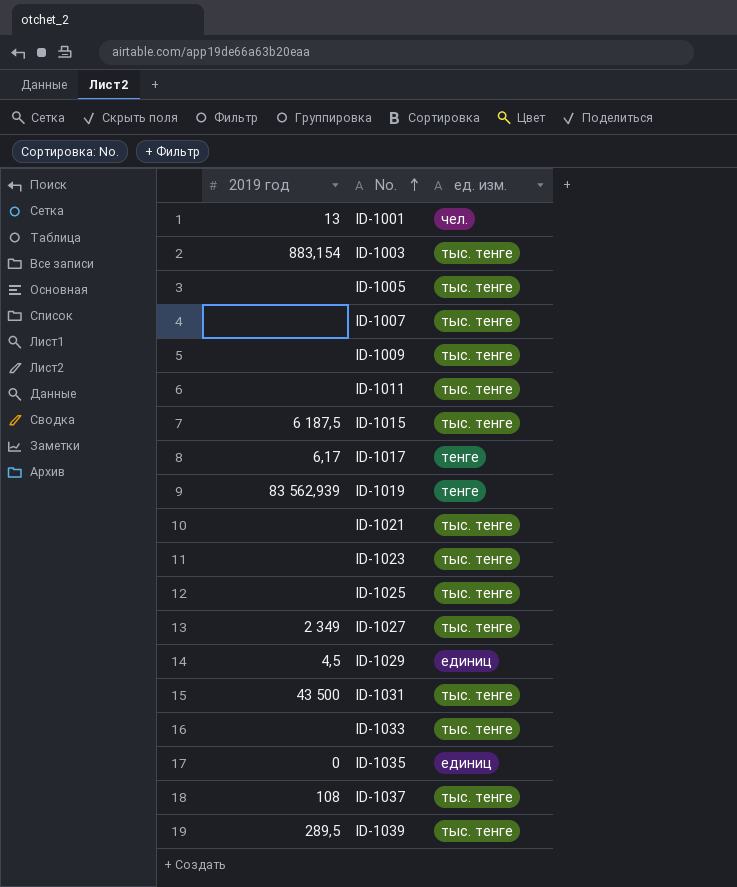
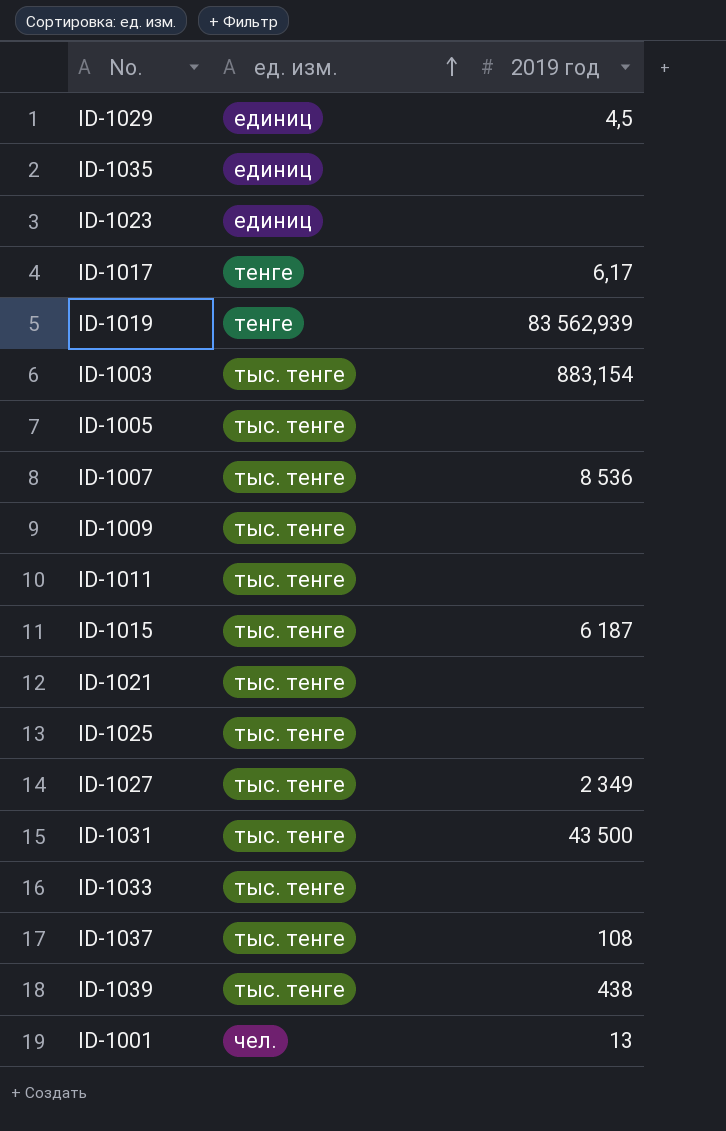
row order: No. ascending -> ед. изм. ascending
column 2019 год | position: 1 -> 3
ID-1035 | 2019 год: 0 -> none
ID-1023 | ед. изм.: тыс. тенге -> единиц
ID-1007 | 2019 год: none -> 8 536
ID-1015 | 2019 год: 6 187,5 -> 6 187
ID-1039 | 2019 год: 289,5 -> 438

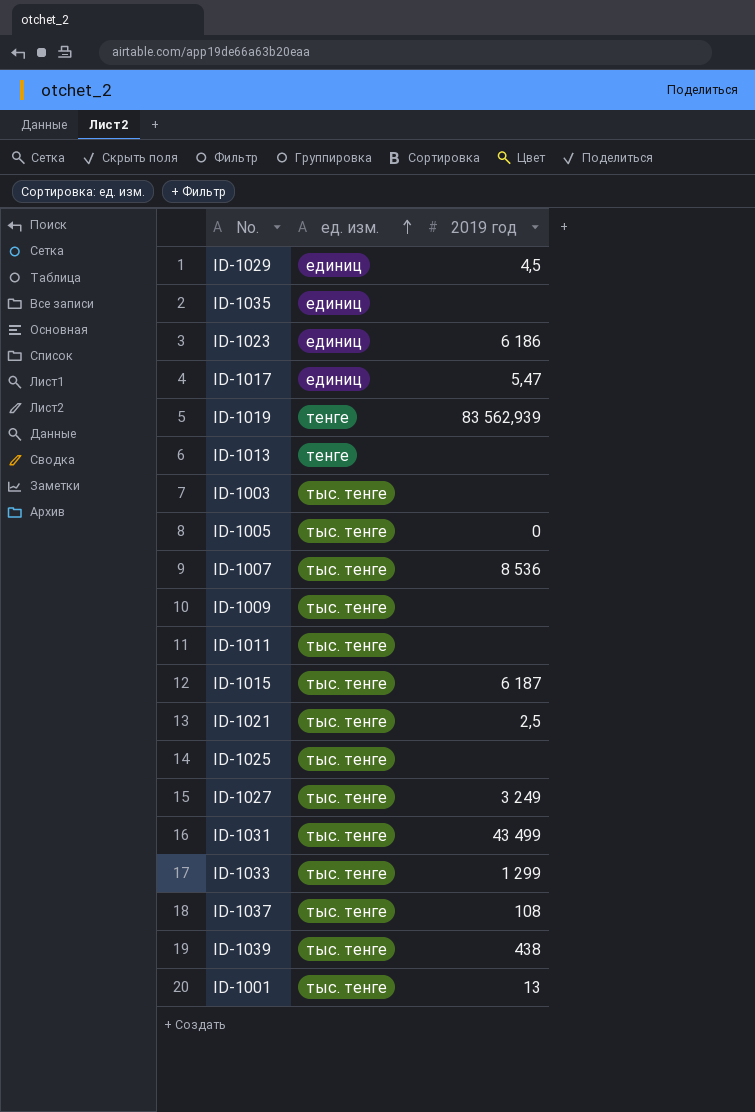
ID-1023 | 2019 год: none -> 6 186
ID-1017 | ед. изм.: тенге -> единиц
ID-1017 | 2019 год: 6,17 -> 5,47
row ID-1013: none -> тенге | none
ID-1003 | 2019 год: 883,154 -> none
ID-1005 | 2019 год: none -> 0
ID-1021 | 2019 год: none -> 2,5
ID-1027 | 2019 год: 2 349 -> 3 249
ID-1031 | 2019 год: 43 500 -> 43 499
ID-1033 | 2019 год: none -> 1 299
ID-1001 | ед. изм.: чел. -> тыс. тенге

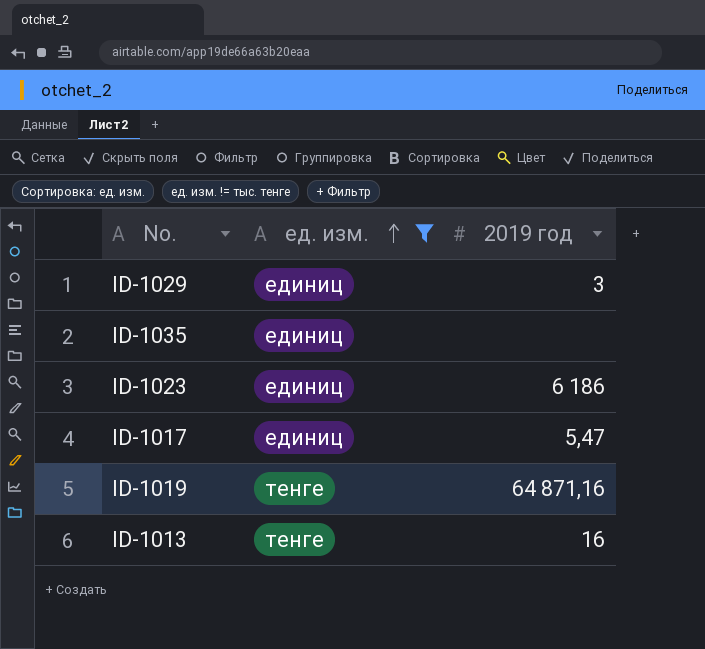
filter: none -> ед. изм. != тыс. тенге
ID-1029 | 2019 год: 4,5 -> 3
ID-1019 | 2019 год: 83 562,939 -> 64 871,16
ID-1013 | 2019 год: none -> 16

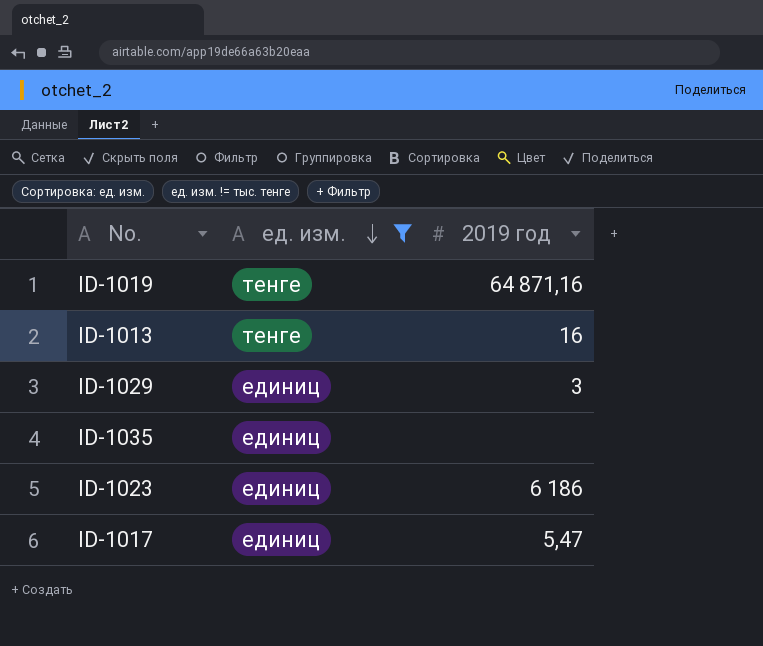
row order: ед. изм. ascending -> ед. изм. descending

